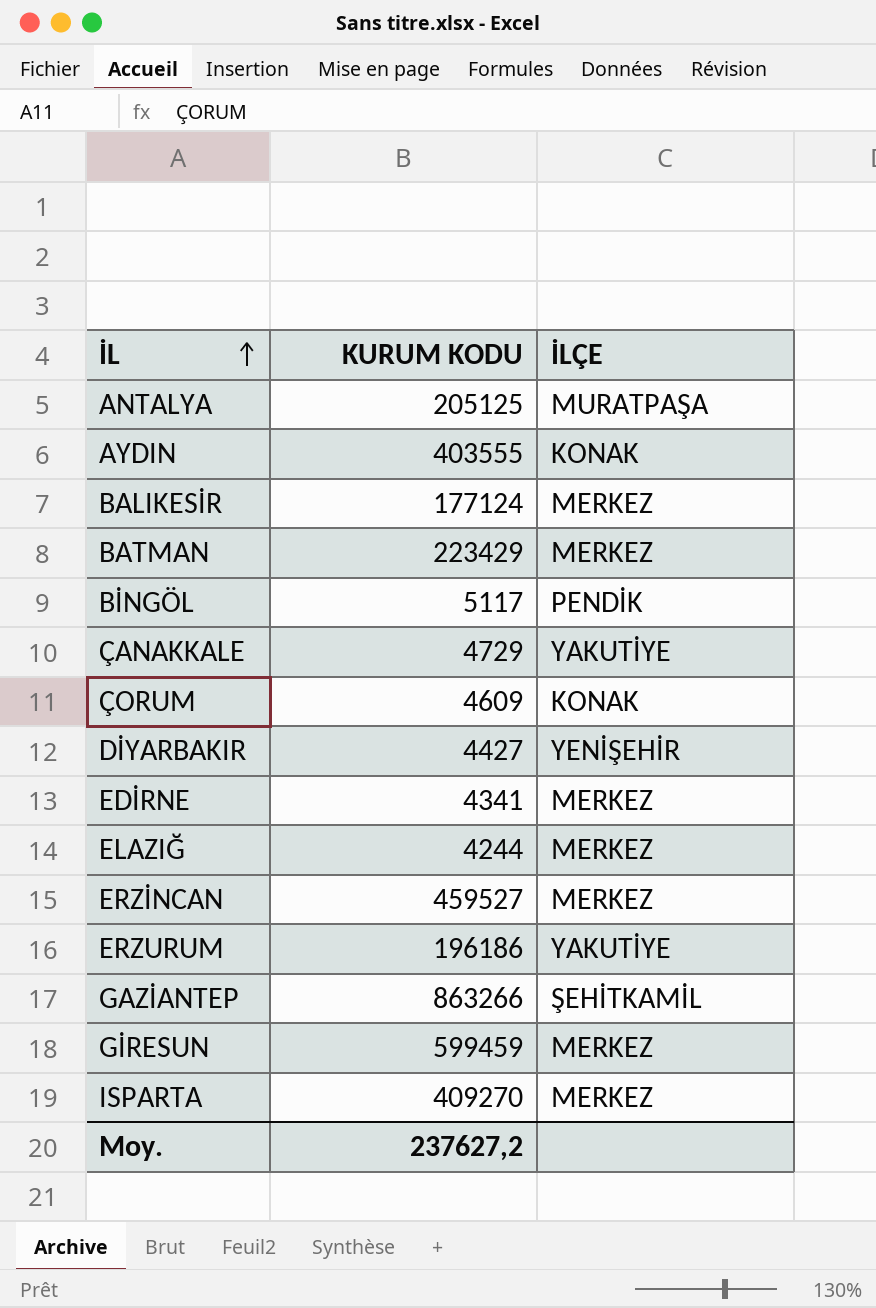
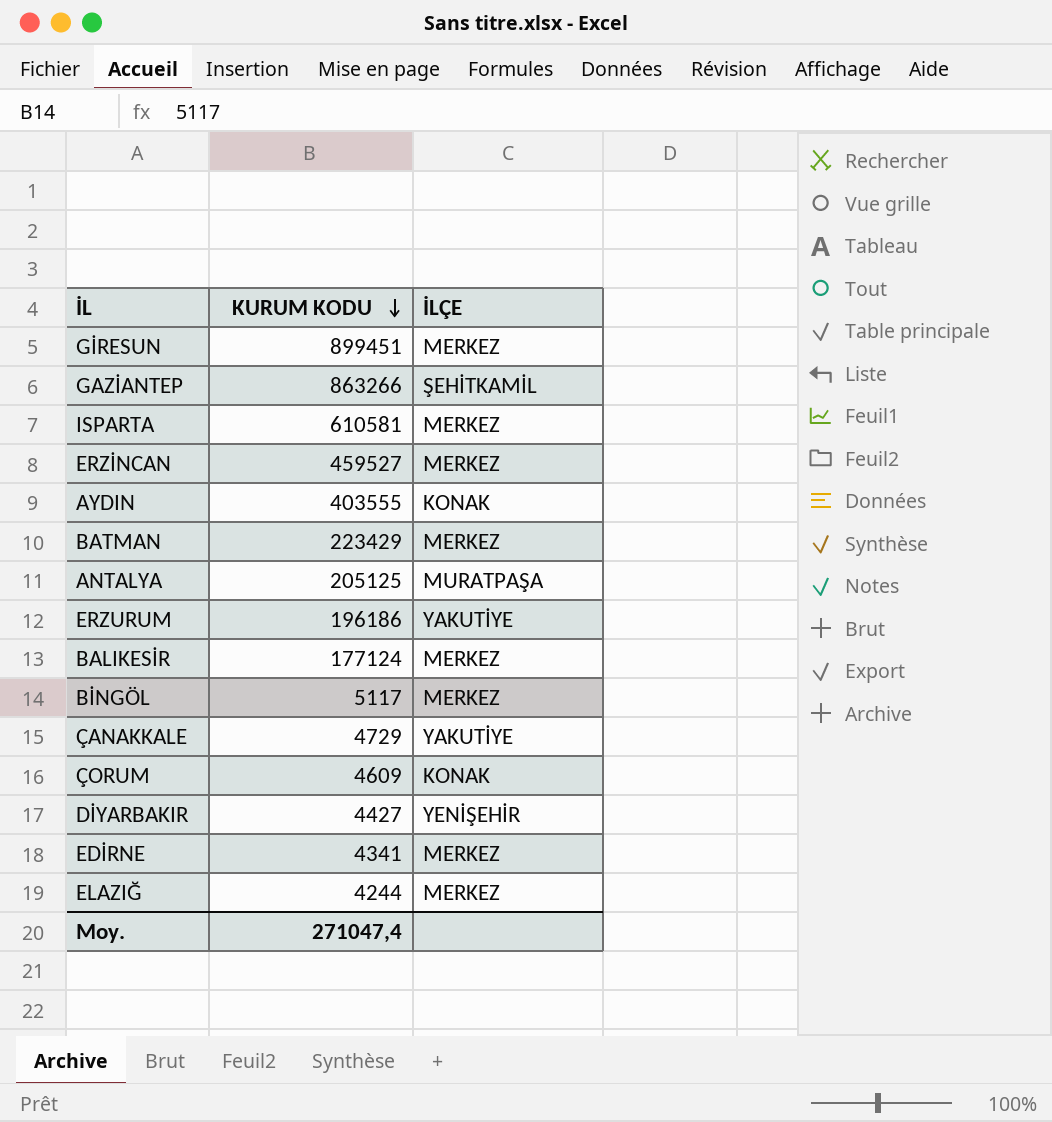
row order: İL ascending -> KURUM KODU descending
GİRESUN | KURUM KODU: 599459 -> 899451
ISPARTA | KURUM KODU: 409270 -> 610581
BİNGÖL | İLÇE: PENDİK -> MERKEZ
Moy. | KURUM KODU: 237627,2 -> 271047,4

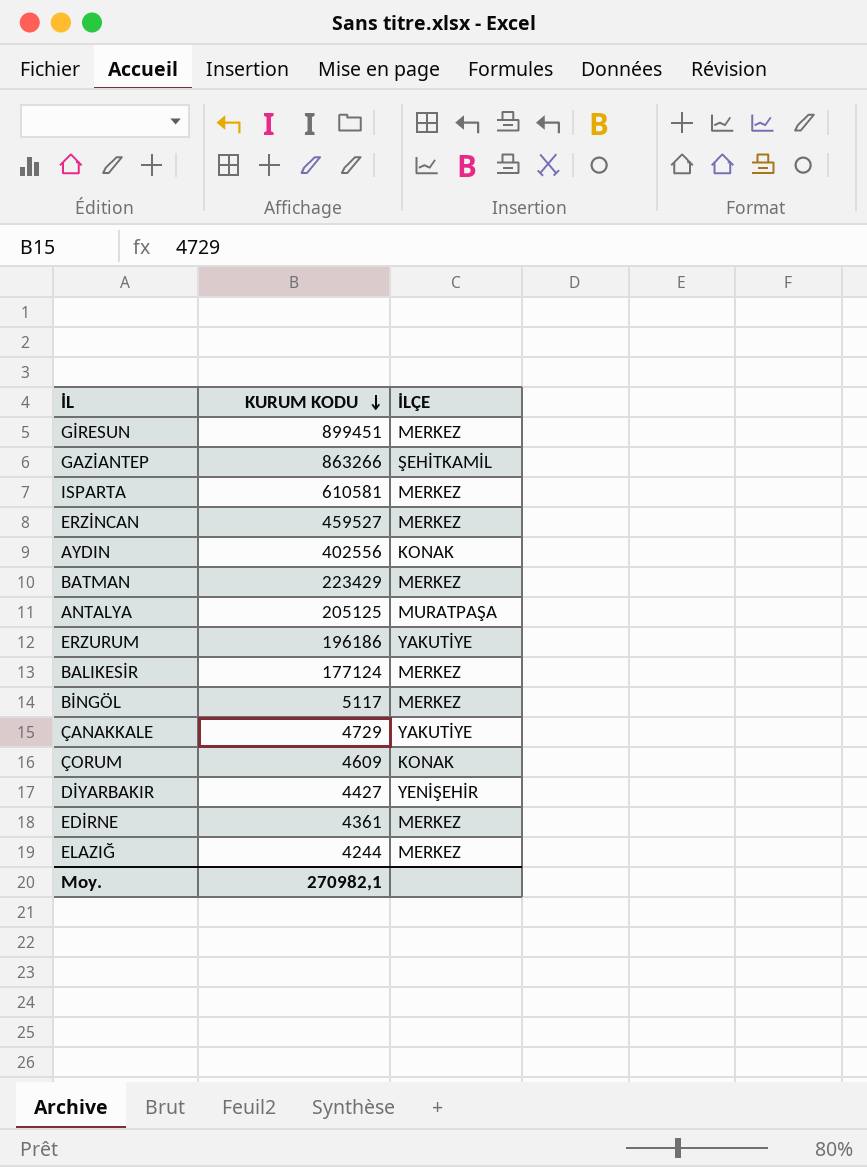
AYDIN | KURUM KODU: 403555 -> 402556
EDİRNE | KURUM KODU: 4341 -> 4361
Moy. | KURUM KODU: 271047,4 -> 270982,1

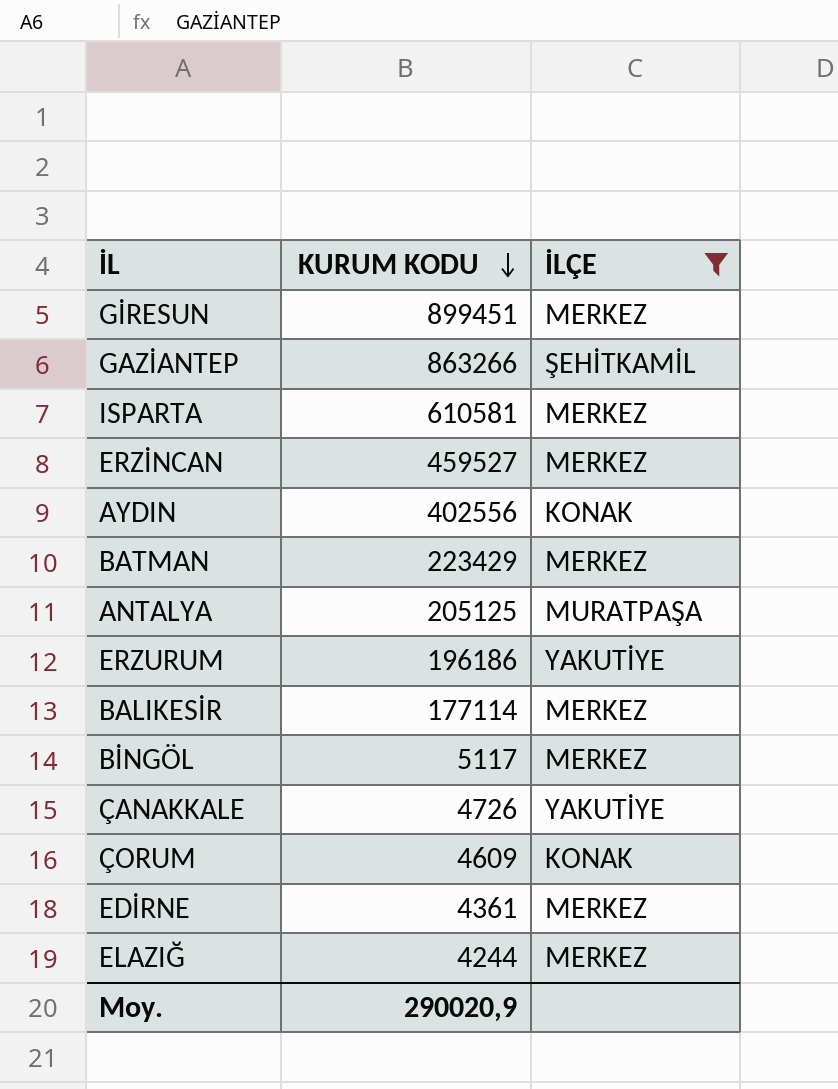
filter: none -> İLÇE != YENİŞEHİR
BALIKESİR | KURUM KODU: 177124 -> 177114
ÇANAKKALE | KURUM KODU: 4729 -> 4726
Moy. | KURUM KODU: 270982,1 -> 290020,9

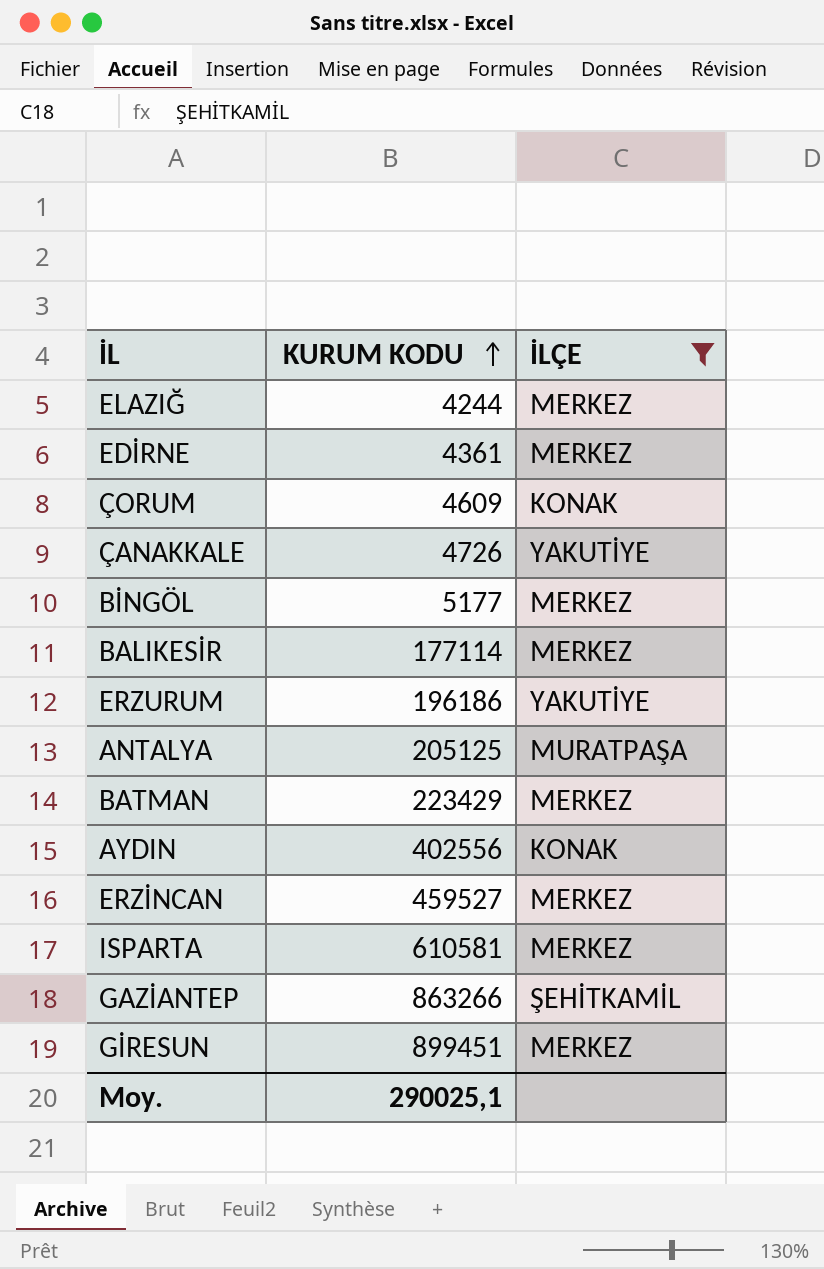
row order: KURUM KODU descending -> KURUM KODU ascending
BİNGÖL | KURUM KODU: 5117 -> 5177
Moy. | KURUM KODU: 290020,9 -> 290025,1

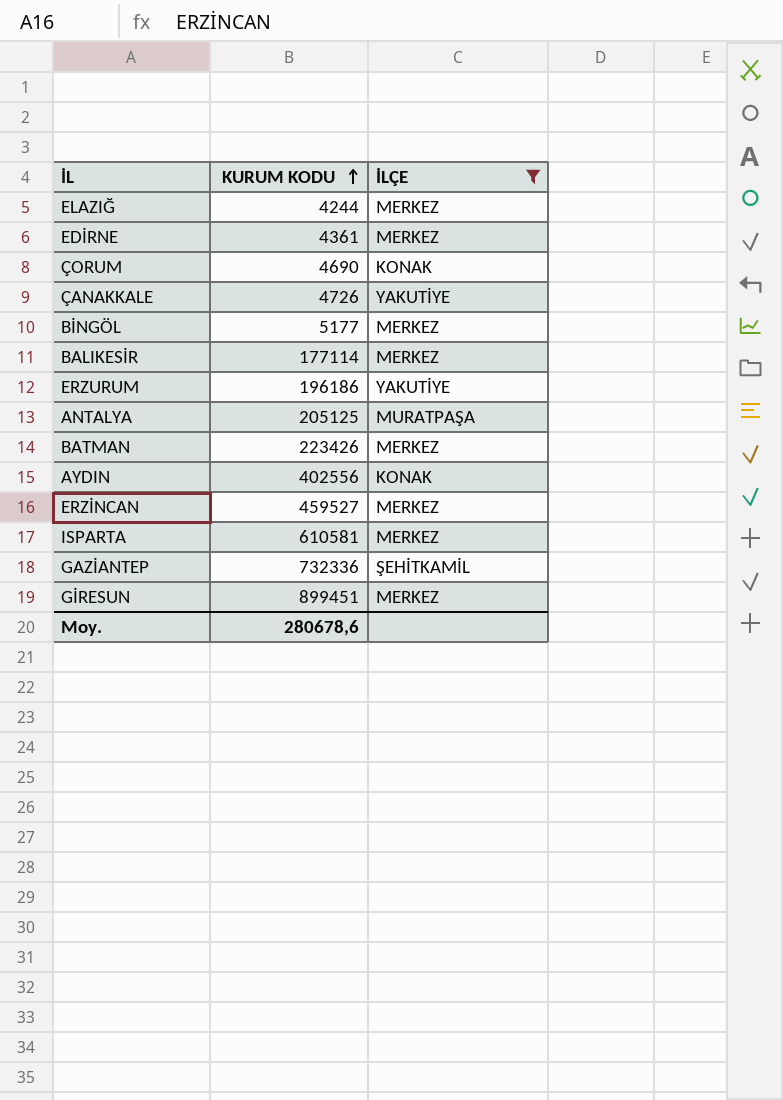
ÇORUM | KURUM KODU: 4609 -> 4690
BATMAN | KURUM KODU: 223429 -> 223426
GAZİANTEP | KURUM KODU: 863266 -> 732336
Moy. | KURUM KODU: 290025,1 -> 280678,6

